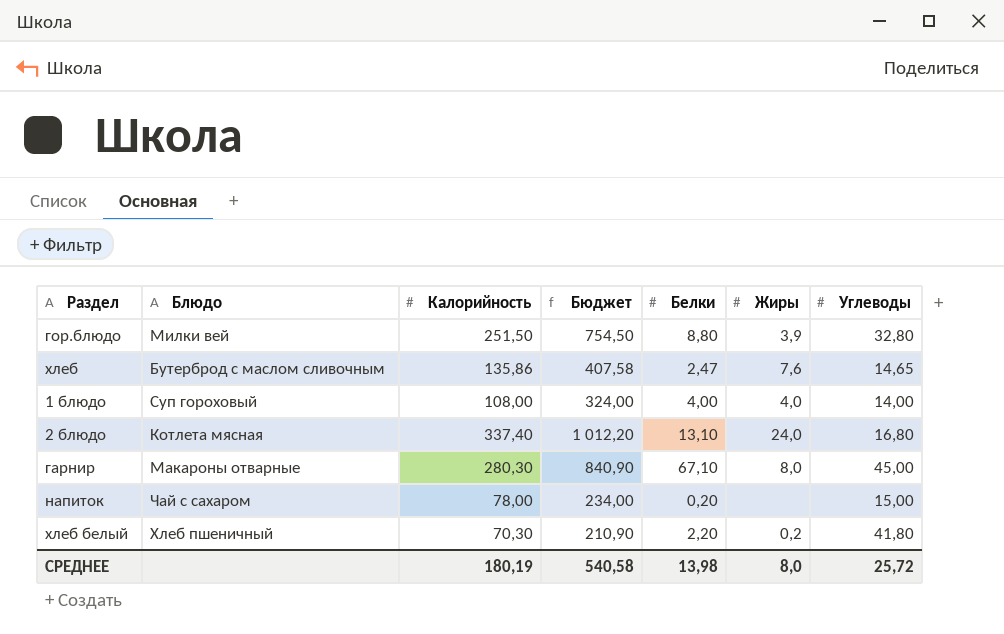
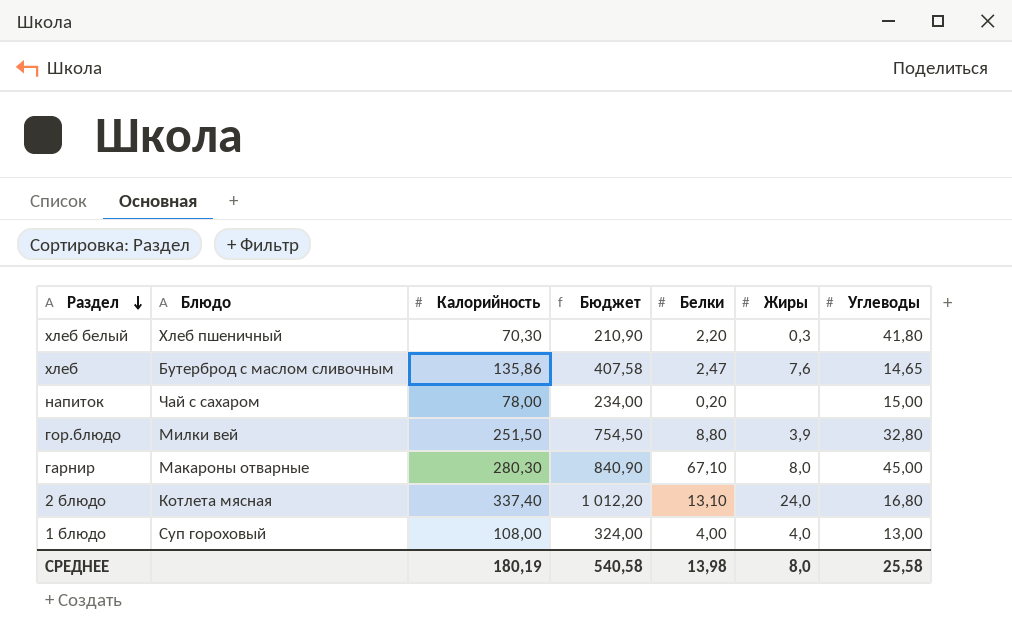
row order: none -> Раздел descending
хлеб белый | Жиры: 0,2 -> 0,3
1 блюдо | Углеводы: 14,00 -> 13,00
СРЕДНЕЕ | Углеводы: 25,72 -> 25,58

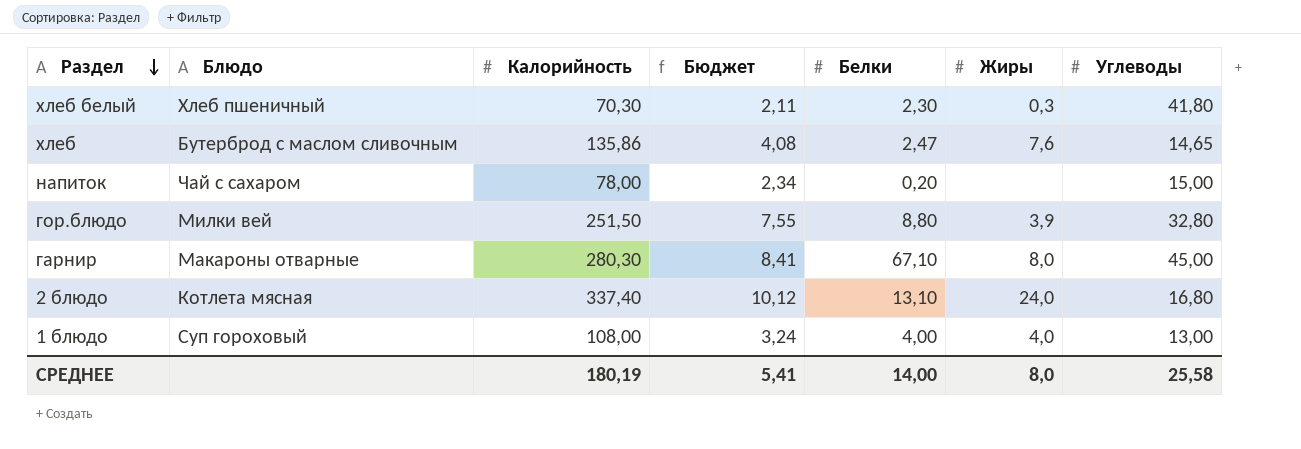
column Бюджет | formula: [Калорийность] * 3 -> [Калорийность] * 0,03
хлеб белый | Белки: 2,20 -> 2,30
СРЕДНЕЕ | Бюджет: 540,58 -> 5,41
СРЕДНЕЕ | Белки: 13,98 -> 14,00

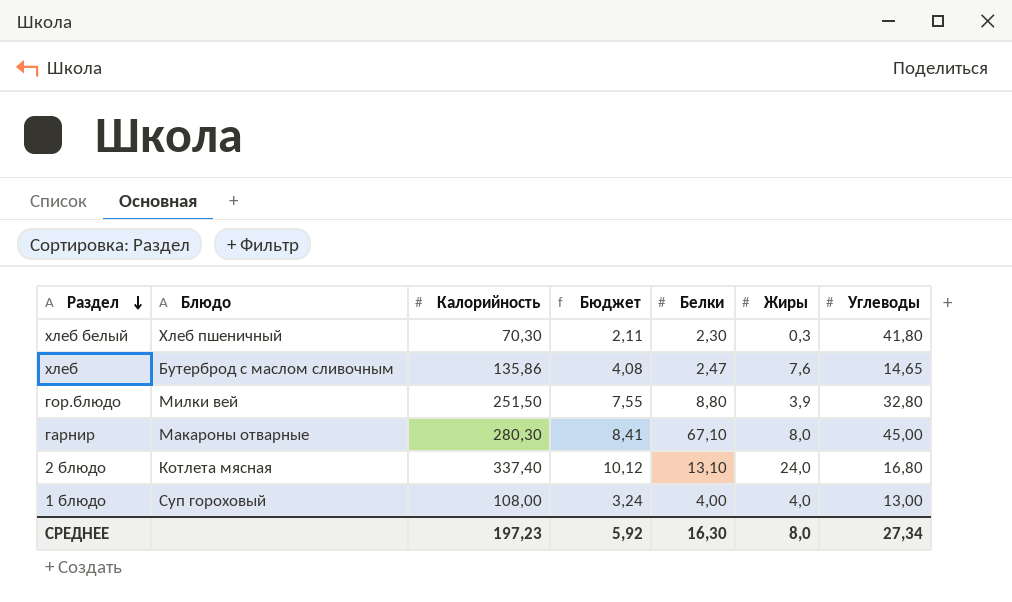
row напиток: Чай с сахаром | 78,00 | 2,34 | 0,20 | none | 15,00 -> none
СРЕДНЕЕ | Калорийность: 180,19 -> 197,23
СРЕДНЕЕ | Бюджет: 5,41 -> 5,92
СРЕДНЕЕ | Белки: 14,00 -> 16,30
СРЕДНЕЕ | Углеводы: 25,58 -> 27,34

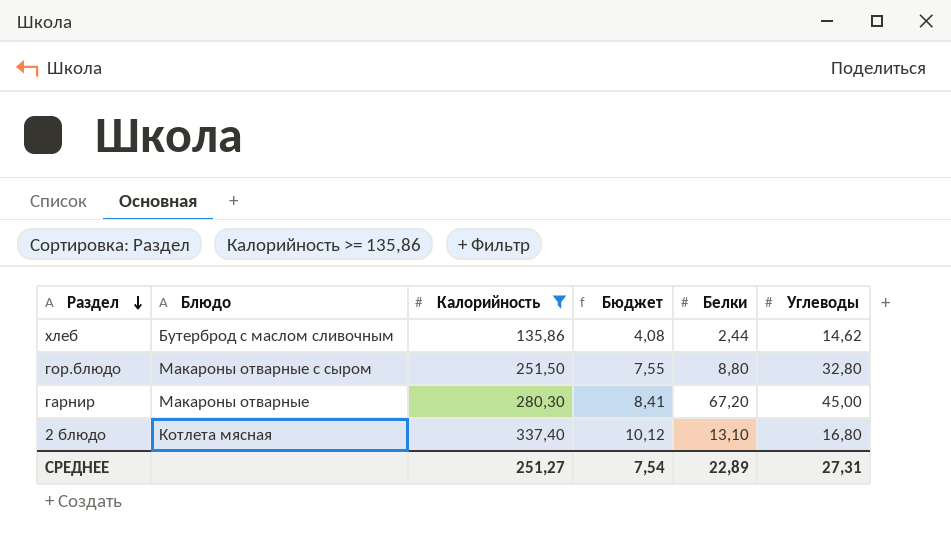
filter: none -> Калорийность >= 135,86
column Жиры | position: 6 -> none
хлеб | Белки: 2,47 -> 2,44
хлеб | Углеводы: 14,65 -> 14,62
гор.блюдо | Блюдо: Милки вей -> Макароны отварные с сыром
гарнир | Белки: 67,10 -> 67,20
СРЕДНЕЕ | Калорийность: 197,23 -> 251,27
СРЕДНЕЕ | Бюджет: 5,92 -> 7,54
СРЕДНЕЕ | Белки: 16,30 -> 22,89
СРЕДНЕЕ | Углеводы: 27,34 -> 27,31

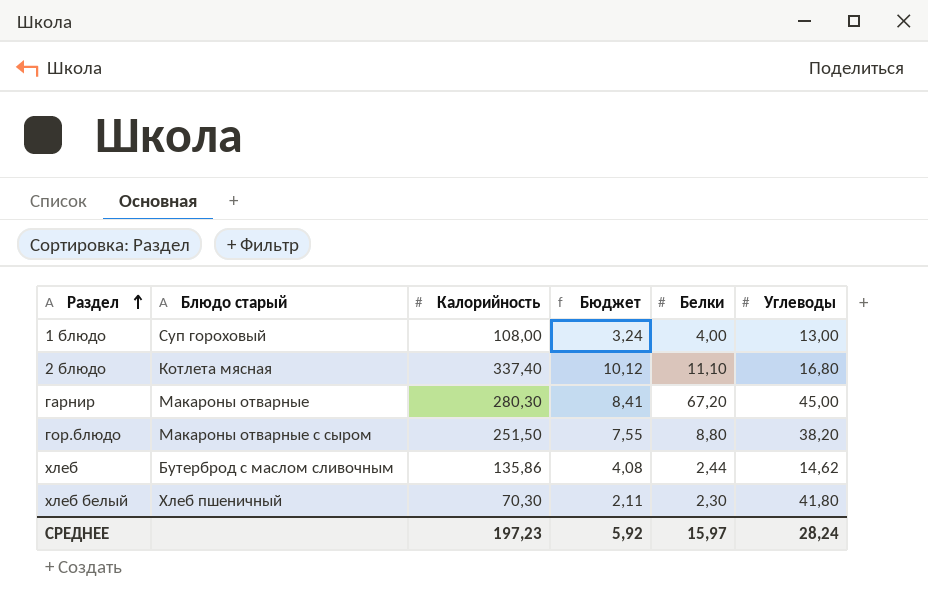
filter: Калорийность >= 135,86 -> none
row order: Раздел descending -> Раздел ascending
column name: Блюдо -> Блюдо старый
2 блюдо | Белки: 13,10 -> 11,10
гор.блюдо | Углеводы: 32,80 -> 38,20
СРЕДНЕЕ | Калорийность: 251,27 -> 197,23
СРЕДНЕЕ | Бюджет: 7,54 -> 5,92
СРЕДНЕЕ | Белки: 22,89 -> 15,97
СРЕДНЕЕ | Углеводы: 27,31 -> 28,24

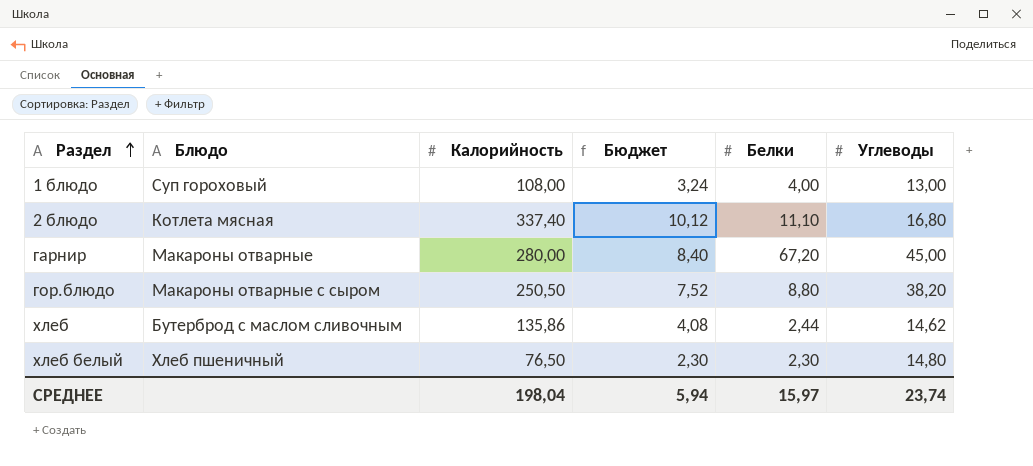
column name: Блюдо старый -> Блюдо
гарнир | Калорийность: 280,30 -> 280,00
гарнир | Бюджет: 8,41 -> 8,40
гор.блюдо | Калорийность: 251,50 -> 250,50
гор.блюдо | Бюджет: 7,55 -> 7,52
хлеб белый | Калорийность: 70,30 -> 76,50
хлеб белый | Бюджет: 2,11 -> 2,30
хлеб белый | Углеводы: 41,80 -> 14,80
СРЕДНЕЕ | Калорийность: 197,23 -> 198,04
СРЕДНЕЕ | Бюджет: 5,92 -> 5,94
СРЕДНЕЕ | Углеводы: 28,24 -> 23,74

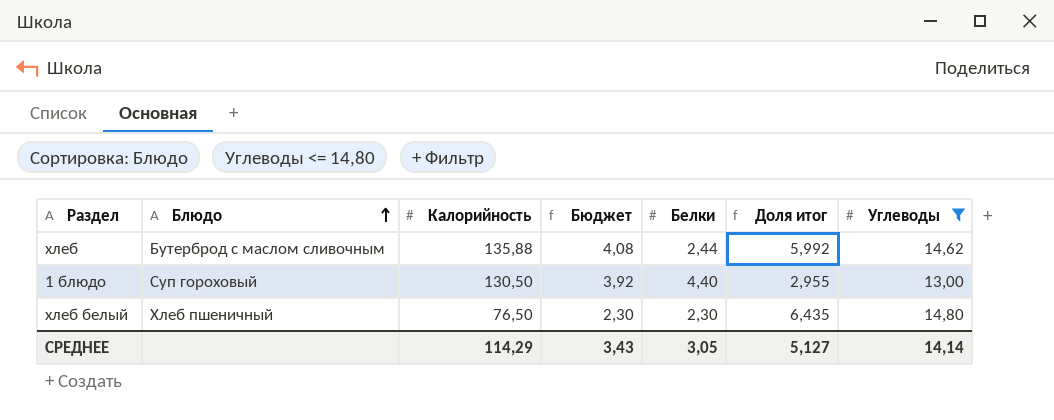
filter: none -> Углеводы <= 14,80
row order: Раздел ascending -> Блюдо ascending
column Доля итог | formula: none -> [Углеводы] / [Белки]
хлеб | Калорийность: 135,86 -> 135,88
1 блюдо | Калорийность: 108,00 -> 130,50
1 блюдо | Бюджет: 3,24 -> 3,92
1 блюдо | Белки: 4,00 -> 4,40
СРЕДНЕЕ | Калорийность: 198,04 -> 114,29
СРЕДНЕЕ | Бюджет: 5,94 -> 3,43
СРЕДНЕЕ | Белки: 15,97 -> 3,05
СРЕДНЕЕ | Углеводы: 23,74 -> 14,14

